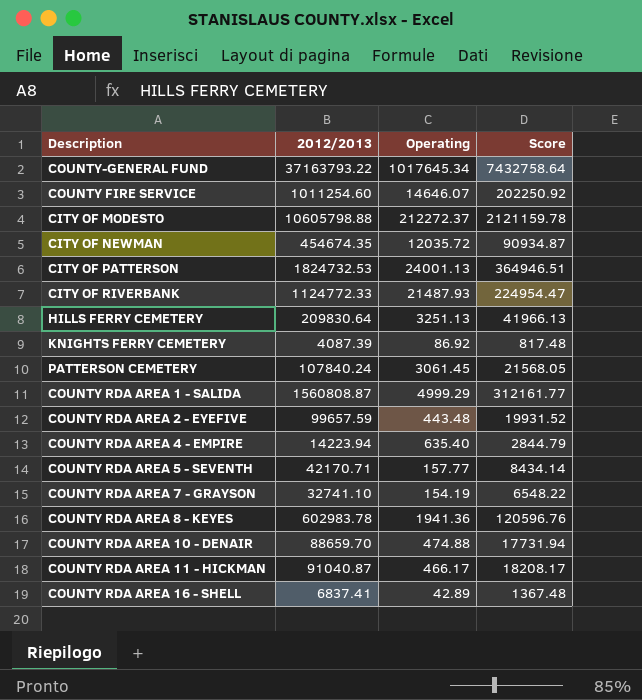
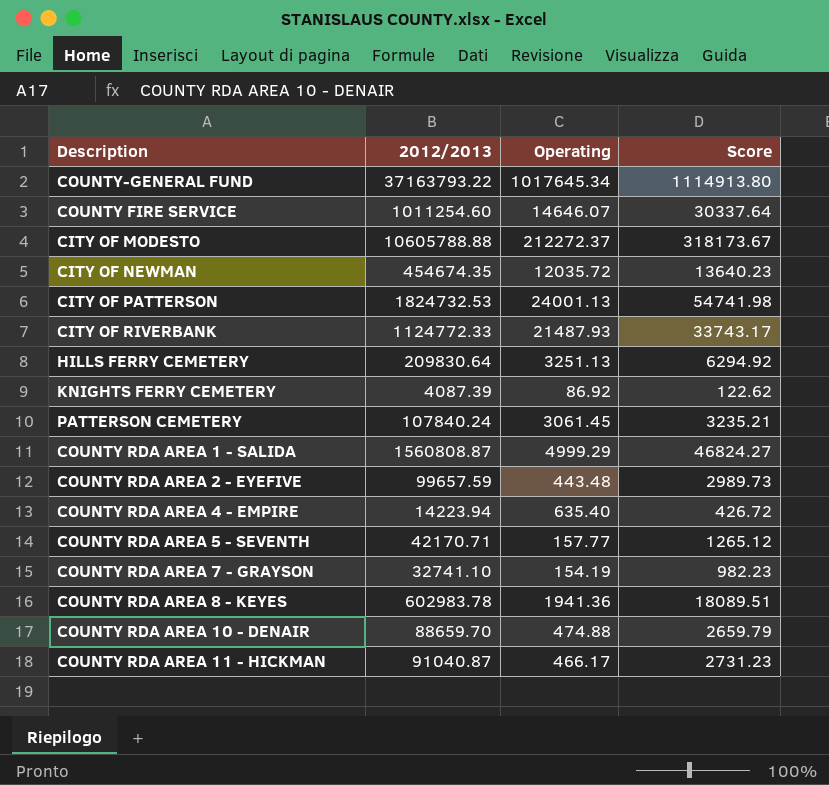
column Score | formula: [2012/2013] * 0.2 -> [2012/2013] * 0.03
row COUNTY RDA AREA 16 - SHELL: 6837.41 | 42.89 | 1367.48 -> none
CITY OF MODESTO | 2012/2013: 10605798.88 -> 10605788.88

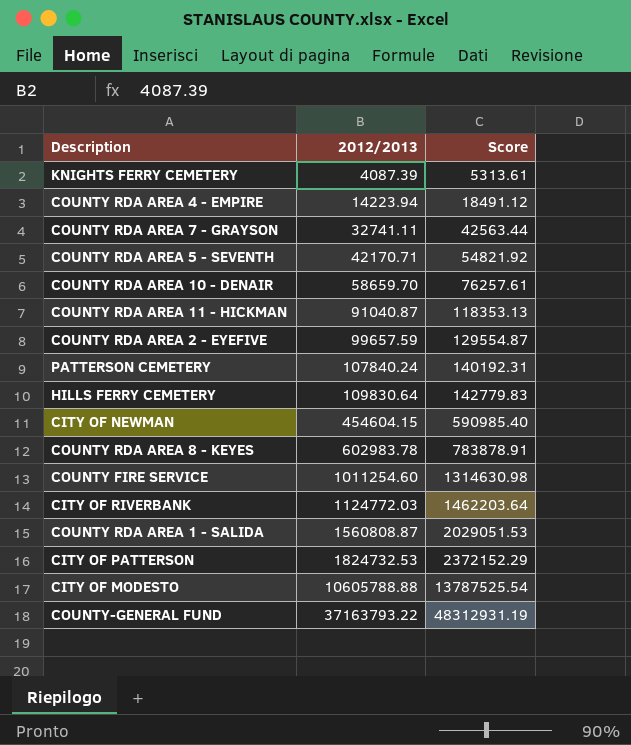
row order: none -> 2012/2013 ascending
column Operating | position: 3 -> none
column Score | formula: [2012/2013] * 0.03 -> [2012/2013] * 1.3
COUNTY RDA AREA 7 - GRAYSON | 2012/2013: 32741.10 -> 32741.11
COUNTY RDA AREA 10 - DENAIR | 2012/2013: 88659.70 -> 58659.70
HILLS FERRY CEMETERY | 2012/2013: 209830.64 -> 109830.64
CITY OF NEWMAN | 2012/2013: 454674.35 -> 454604.15
CITY OF RIVERBANK | 2012/2013: 1124772.33 -> 1124772.03

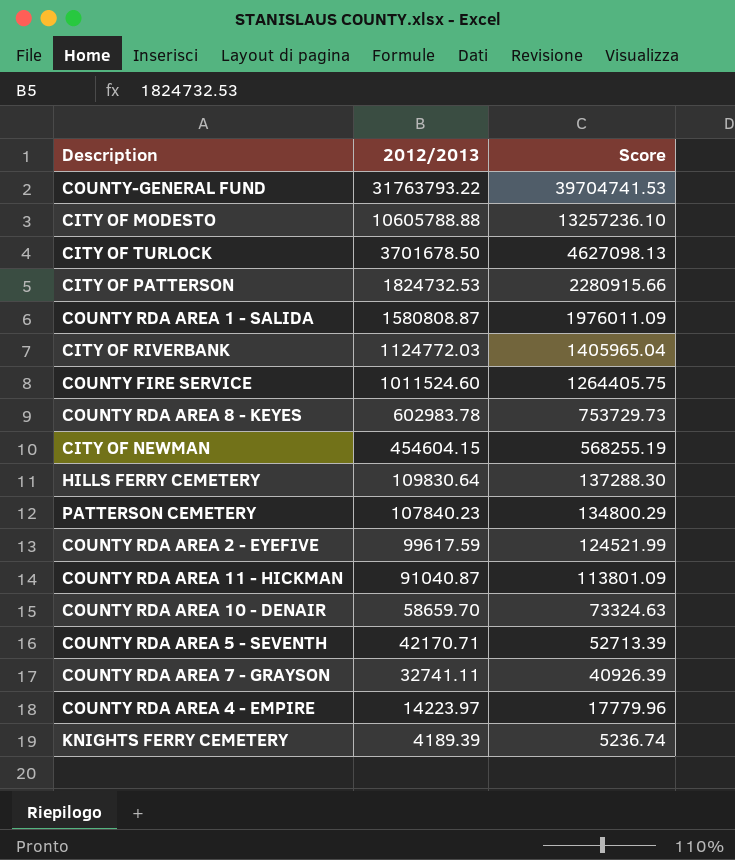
row order: 2012/2013 ascending -> 2012/2013 descending
column Score | formula: [2012/2013] * 1.3 -> [2012/2013] * 1.25
COUNTY-GENERAL FUND | 2012/2013: 37163793.22 -> 31763793.22
row CITY OF TURLOCK: none -> 3701678.50 | 4627098.13
COUNTY RDA AREA 1 - SALIDA | 2012/2013: 1560808.87 -> 1580808.87
COUNTY FIRE SERVICE | 2012/2013: 1011254.60 -> 1011524.60
PATTERSON CEMETERY | 2012/2013: 107840.24 -> 107840.23
COUNTY RDA AREA 2 - EYEFIVE | 2012/2013: 99657.59 -> 99617.59
COUNTY RDA AREA 4 - EMPIRE | 2012/2013: 14223.94 -> 14223.97
KNIGHTS FERRY CEMETERY | 2012/2013: 4087.39 -> 4189.39

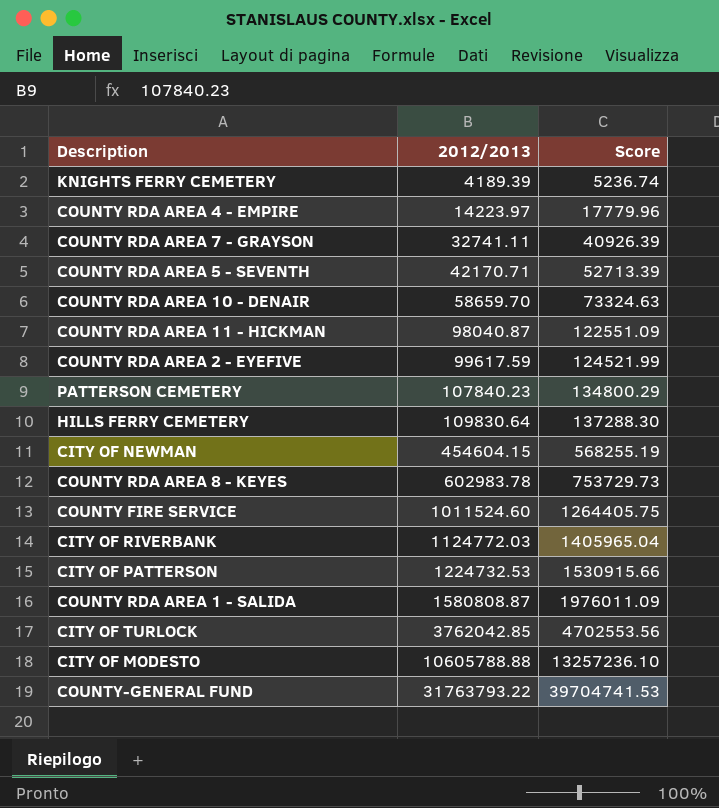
row order: 2012/2013 descending -> 2012/2013 ascending
COUNTY RDA AREA 11 - HICKMAN | 2012/2013: 91040.87 -> 98040.87
COUNTY RDA AREA 11 - HICKMAN | Score: 113801.09 -> 122551.09
CITY OF PATTERSON | 2012/2013: 1824732.53 -> 1224732.53
CITY OF PATTERSON | Score: 2280915.66 -> 1530915.66
CITY OF TURLOCK | 2012/2013: 3701678.50 -> 3762042.85
CITY OF TURLOCK | Score: 4627098.13 -> 4702553.56

